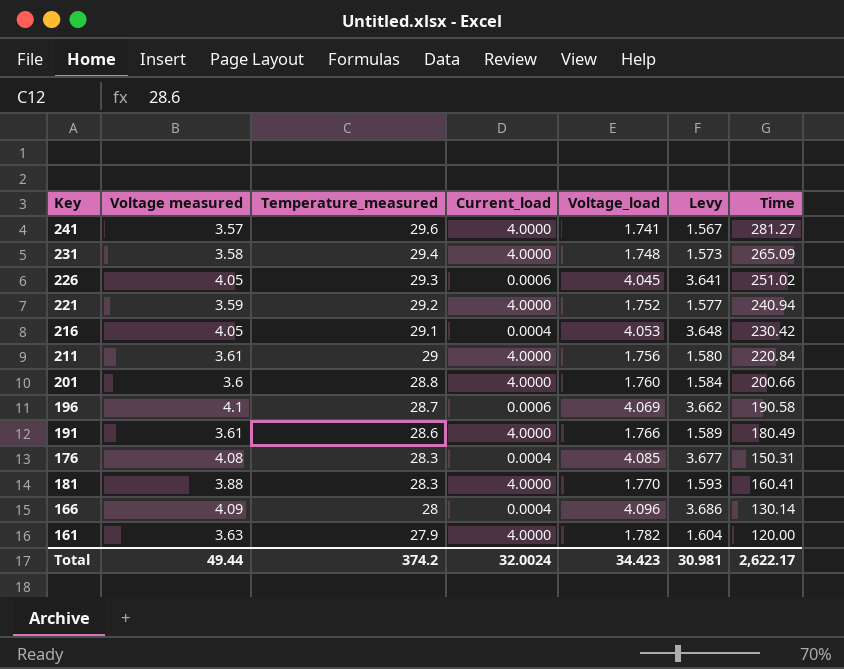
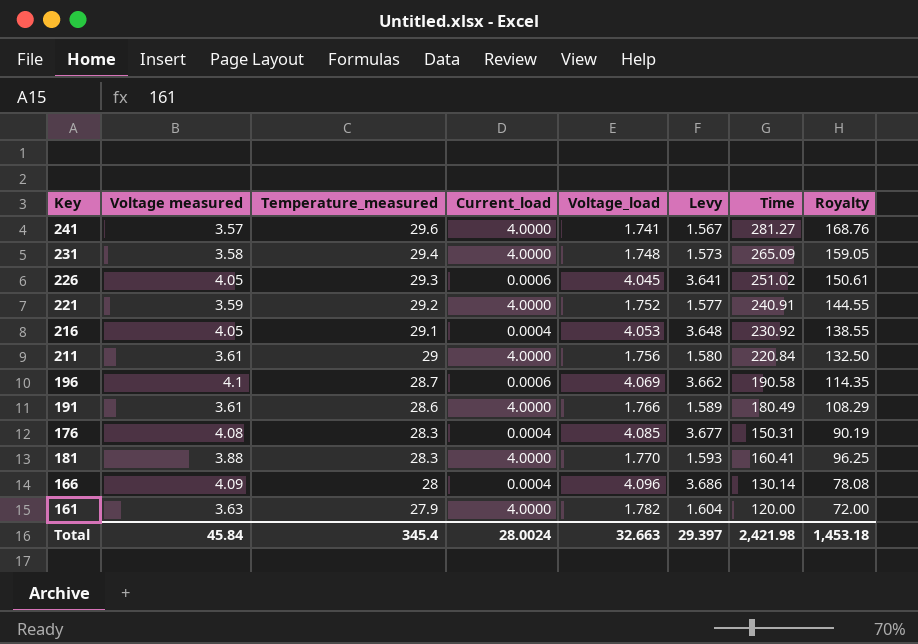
column Royalty | formula: none -> [Time] * 0.6
row 201: 3.6 | 28.8 | 4.0000 | 1.760 | 1.584 | 200.66 -> none
221 | Time: 240.94 -> 240.91
216 | Time: 230.42 -> 230.92
Total | Voltage measured: 49.44 -> 45.84
Total | Temperature_measured: 374.2 -> 345.4
Total | Current_load: 32.0024 -> 28.0024
Total | Voltage_load: 34.423 -> 32.663
Total | Levy: 30.981 -> 29.397
Total | Time: 2,622.17 -> 2,421.98

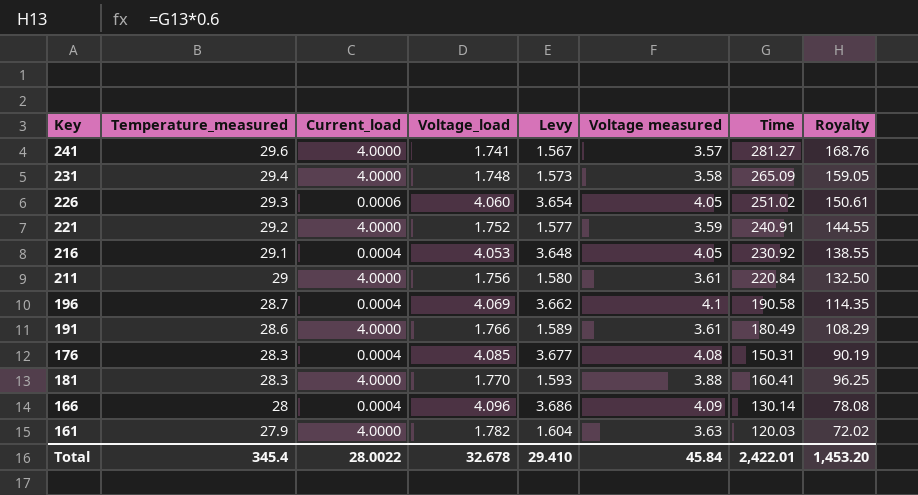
column Voltage measured | position: 2 -> 6
226 | Voltage_load: 4.045 -> 4.060
226 | Levy: 3.641 -> 3.654
196 | Current_load: 0.0006 -> 0.0004
161 | Time: 120.00 -> 120.03
161 | Royalty: 72.00 -> 72.02
Total | Current_load: 28.0024 -> 28.0022
Total | Voltage_load: 32.663 -> 32.678
Total | Levy: 29.397 -> 29.410
Total | Time: 2,421.98 -> 2,422.01
Total | Royalty: 1,453.18 -> 1,453.20

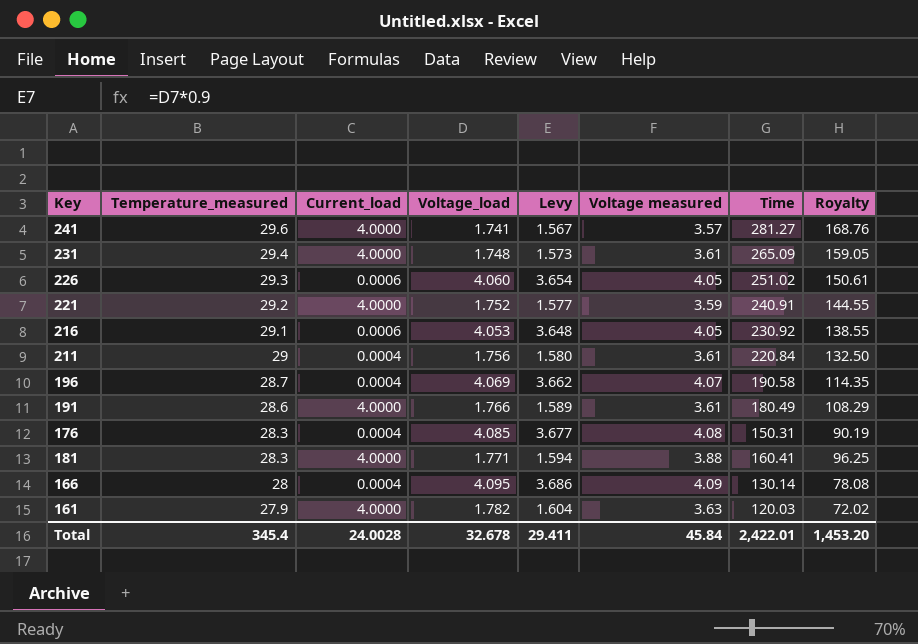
231 | Voltage measured: 3.58 -> 3.61
216 | Current_load: 0.0004 -> 0.0006
211 | Current_load: 4.0000 -> 0.0004
196 | Voltage measured: 4.1 -> 4.07
181 | Voltage_load: 1.770 -> 1.771
181 | Levy: 1.593 -> 1.594
166 | Voltage_load: 4.096 -> 4.095
Total | Current_load: 28.0022 -> 24.0028
Total | Levy: 29.410 -> 29.411

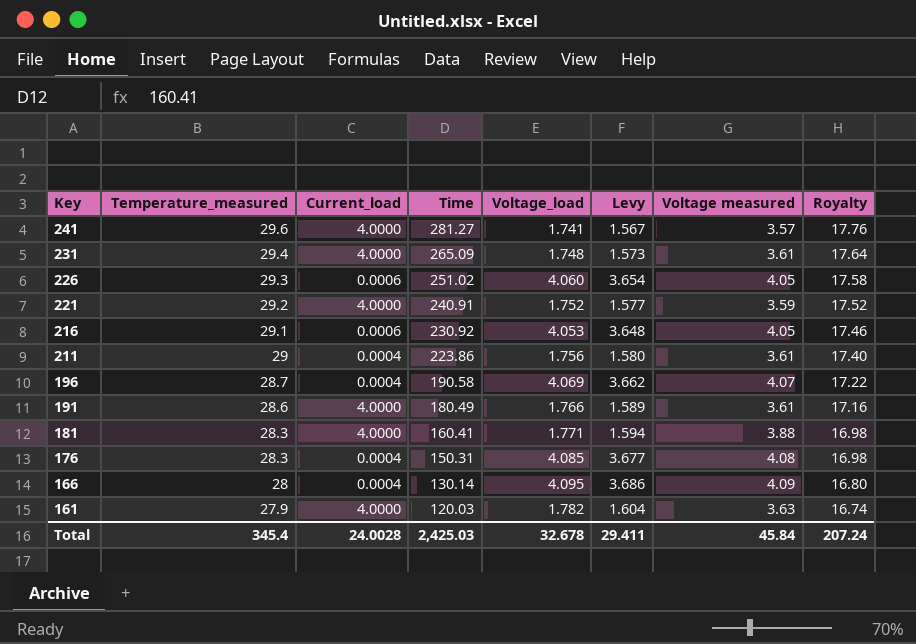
row order: Temperature_measured descending -> Key descending
column Time | position: 7 -> 4
column Royalty | formula: [Time] * 0.6 -> [Temperature_measured] * 0.6
211 | Time: 220.84 -> 223.86
Total | Time: 2,422.01 -> 2,425.03
Total | Royalty: 1,453.20 -> 207.24

